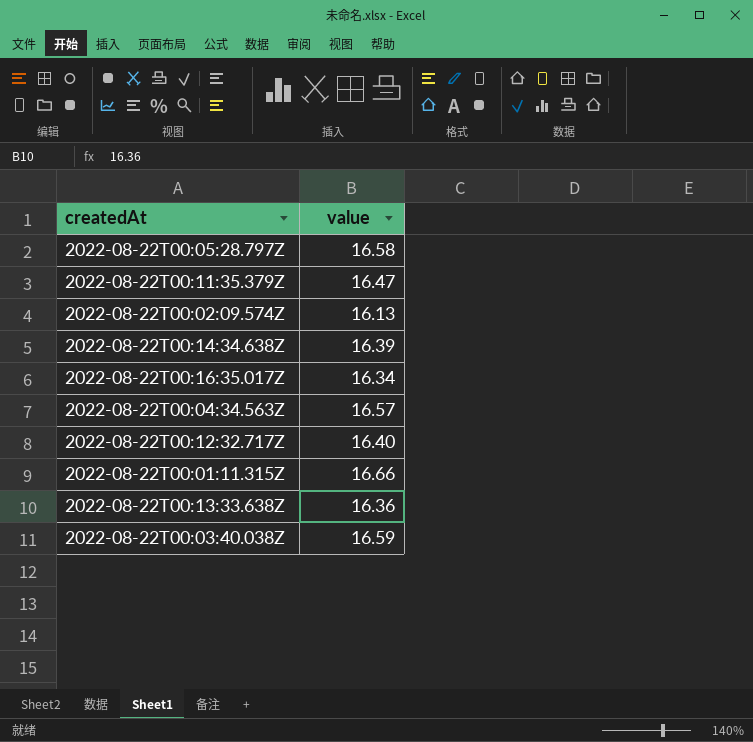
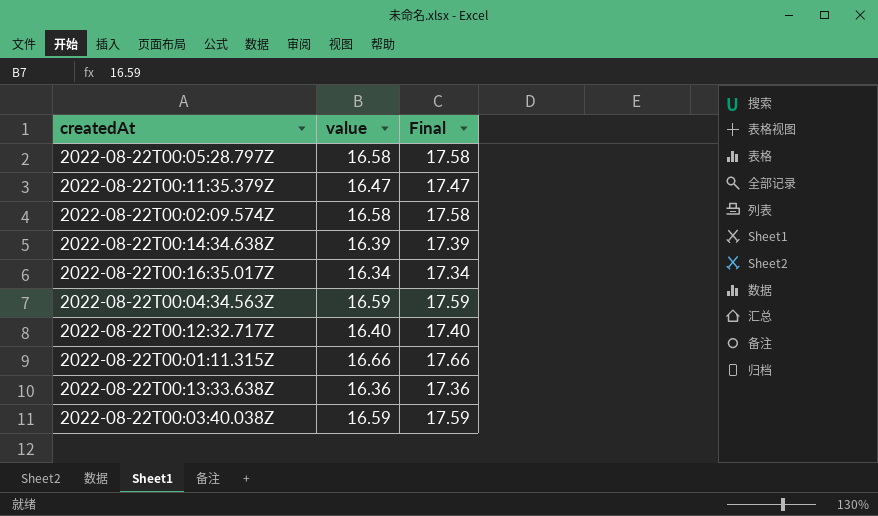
column Final | formula: none -> [value] + 1
2022-08-22T00:02:09.574Z | value: 16.13 -> 16.58
2022-08-22T00:04:34.563Z | value: 16.57 -> 16.59

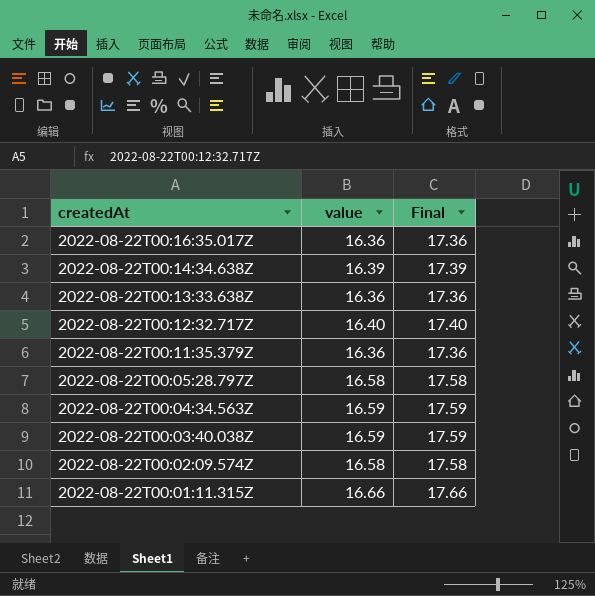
row order: none -> createdAt descending
2022-08-22T00:16:35.017Z | value: 16.34 -> 16.36
2022-08-22T00:16:35.017Z | Final: 17.34 -> 17.36
2022-08-22T00:11:35.379Z | value: 16.47 -> 16.36
2022-08-22T00:11:35.379Z | Final: 17.47 -> 17.36

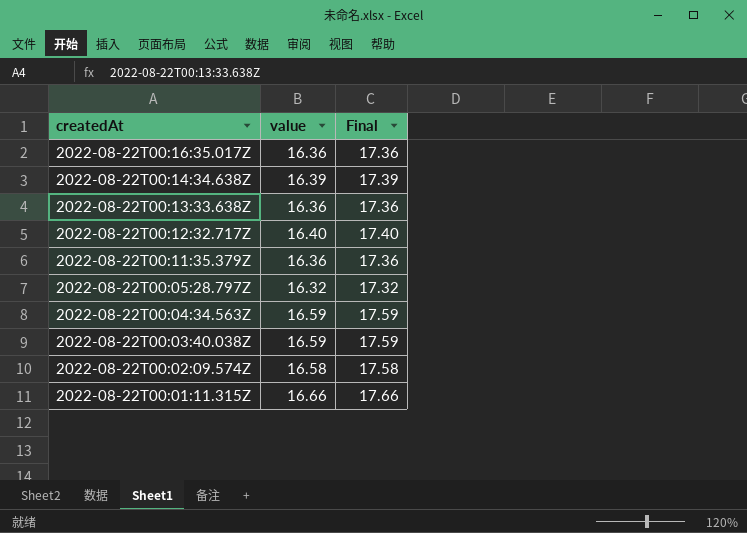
2022-08-22T00:05:28.797Z | value: 16.58 -> 16.32
2022-08-22T00:05:28.797Z | Final: 17.58 -> 17.32

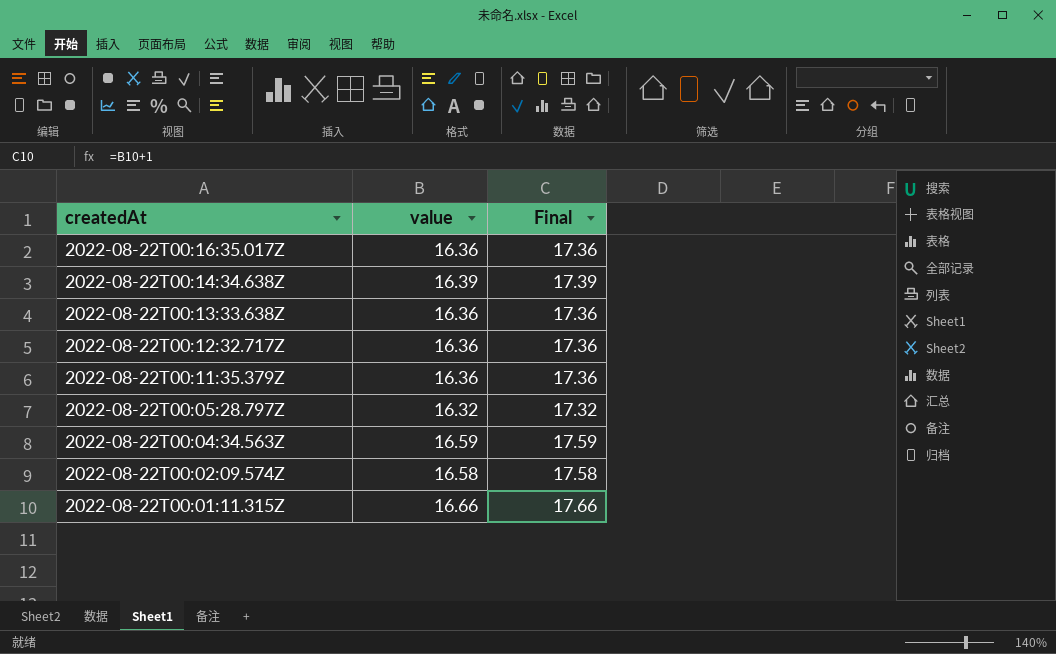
row 2022-08-22T00:03:40.038Z: 16.59 | 17.59 -> none
2022-08-22T00:12:32.717Z | value: 16.40 -> 16.36
2022-08-22T00:12:32.717Z | Final: 17.40 -> 17.36

